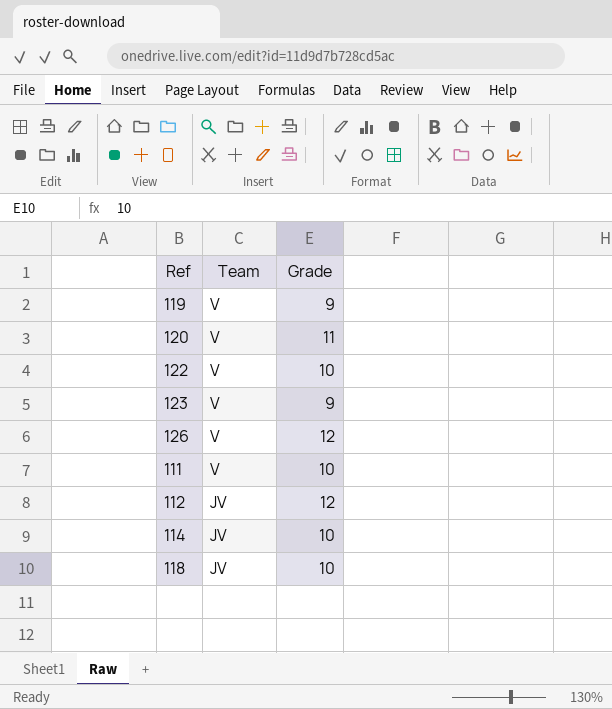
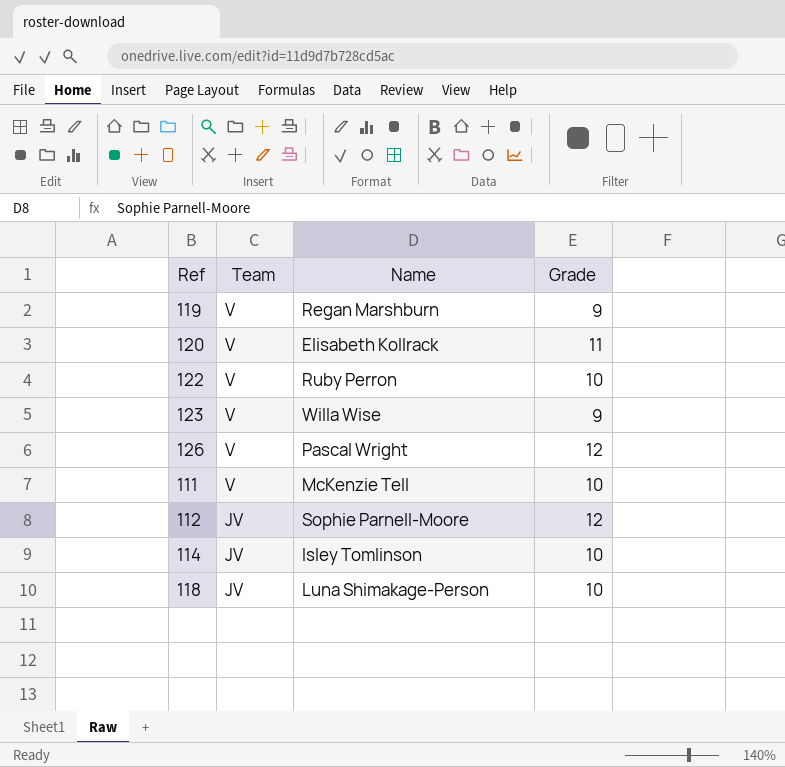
column Name | position: none -> 3

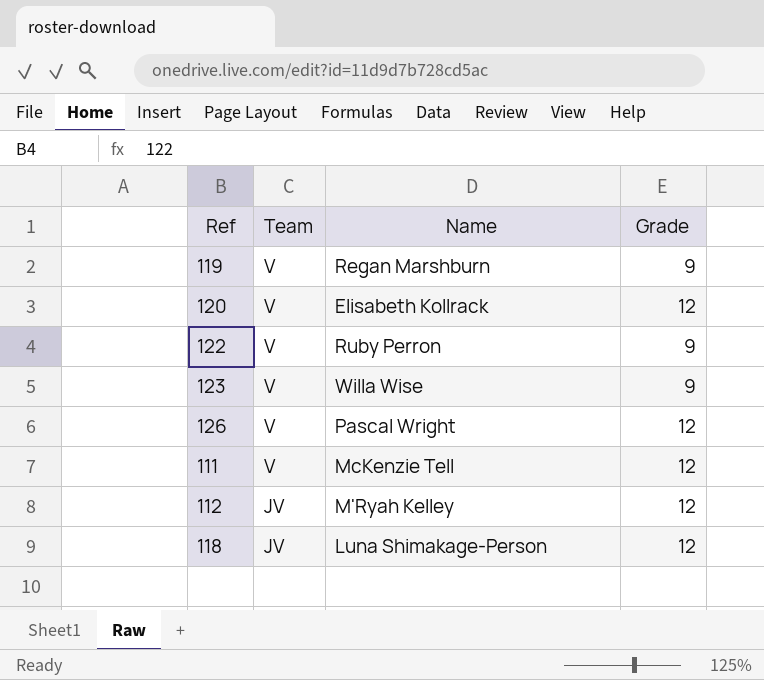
row 114: JV | Isley Tomlinson | 10 -> none
120 | Grade: 11 -> 12
122 | Grade: 10 -> 9
111 | Grade: 10 -> 12
112 | Name: Sophie Parnell-Moore -> M'Ryah Kelley
118 | Grade: 10 -> 12

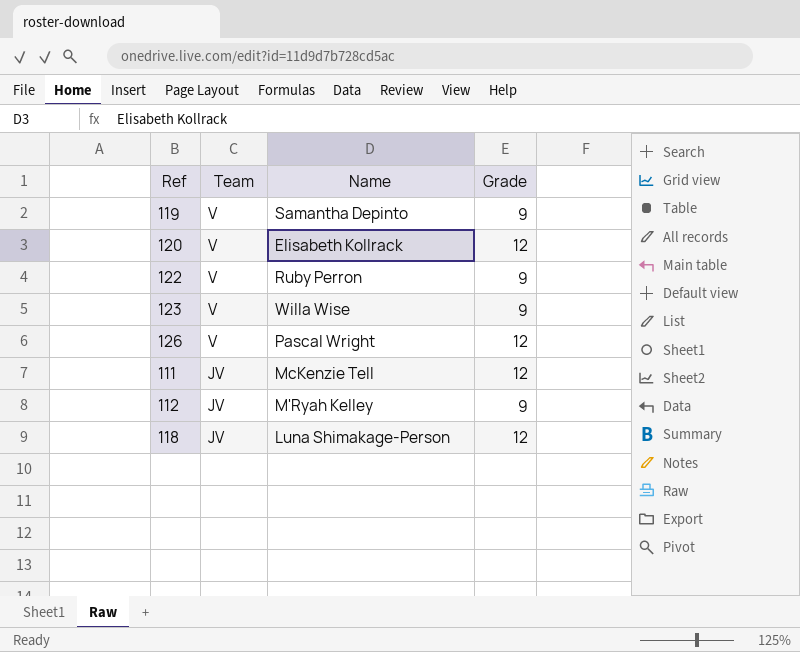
119 | Name: Regan Marshburn -> Samantha Depinto
111 | Team: V -> JV
112 | Grade: 12 -> 9

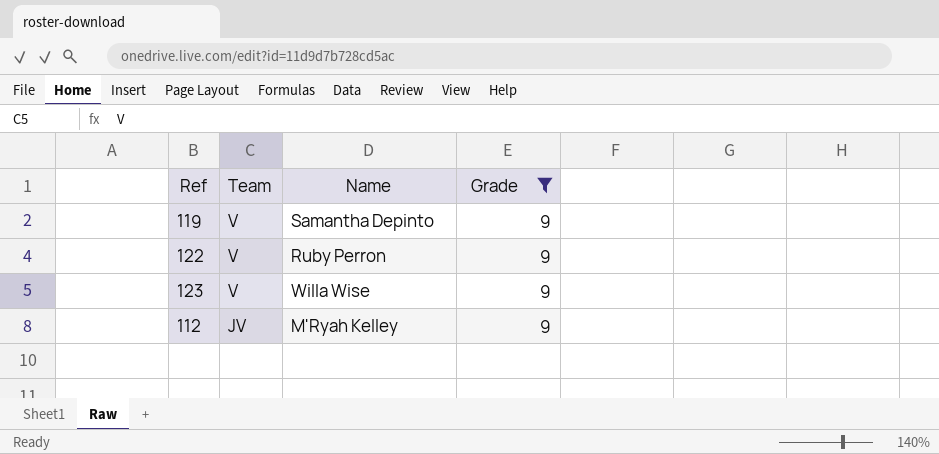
filter: none -> Grade = 9

